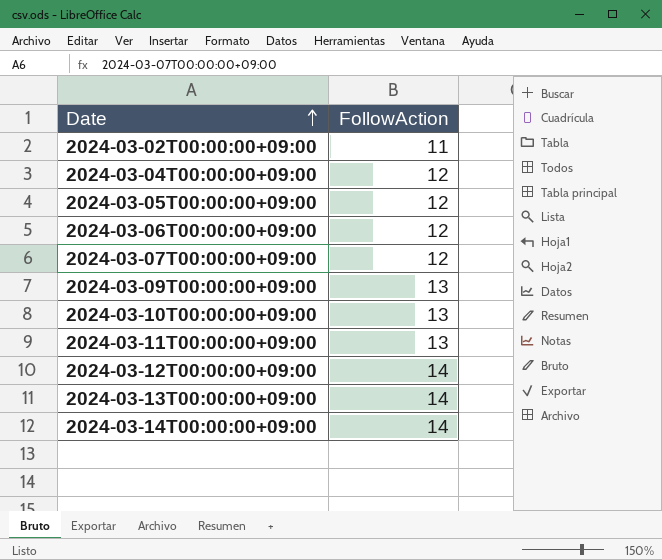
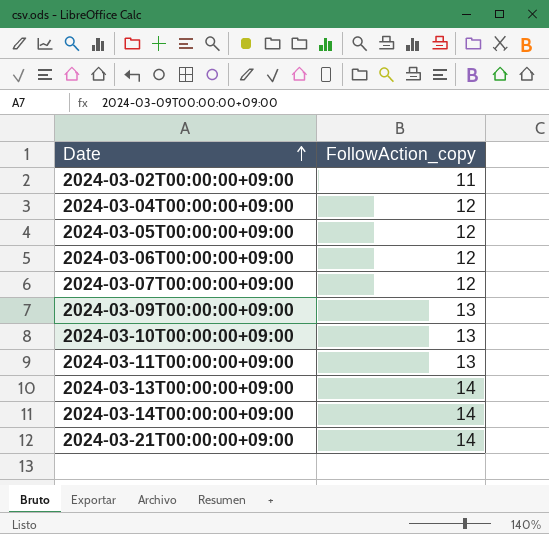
column name: FollowAction -> FollowAction_copy
row 2024-03-12T00:00:00+09:00: 14 -> none
row 2024-03-21T00:00:00+09:00: none -> 14

